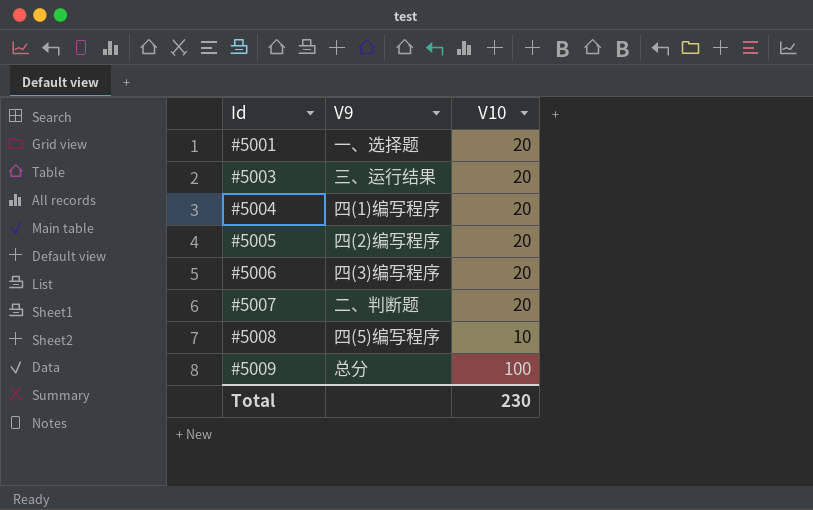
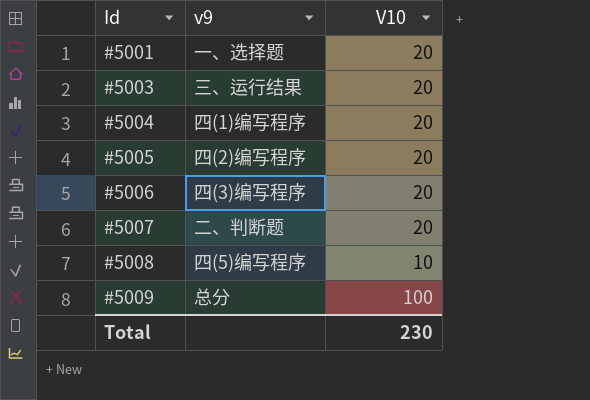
column name: V9 -> v9

